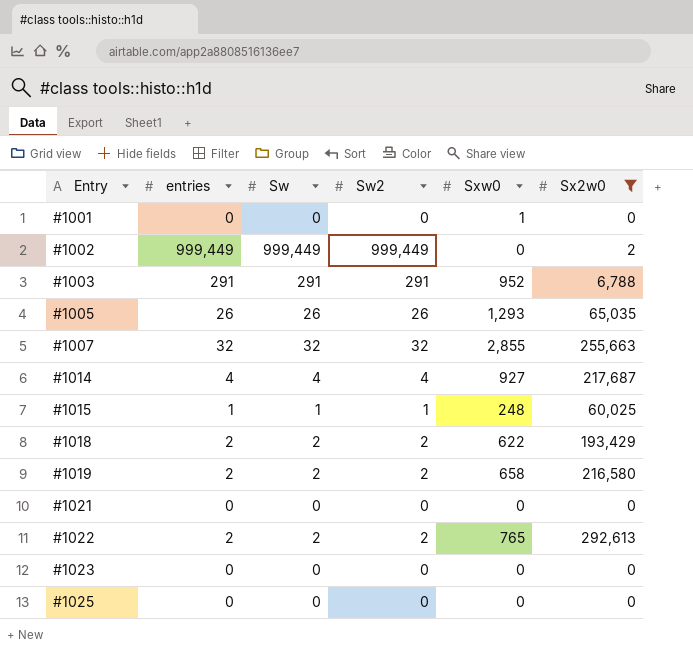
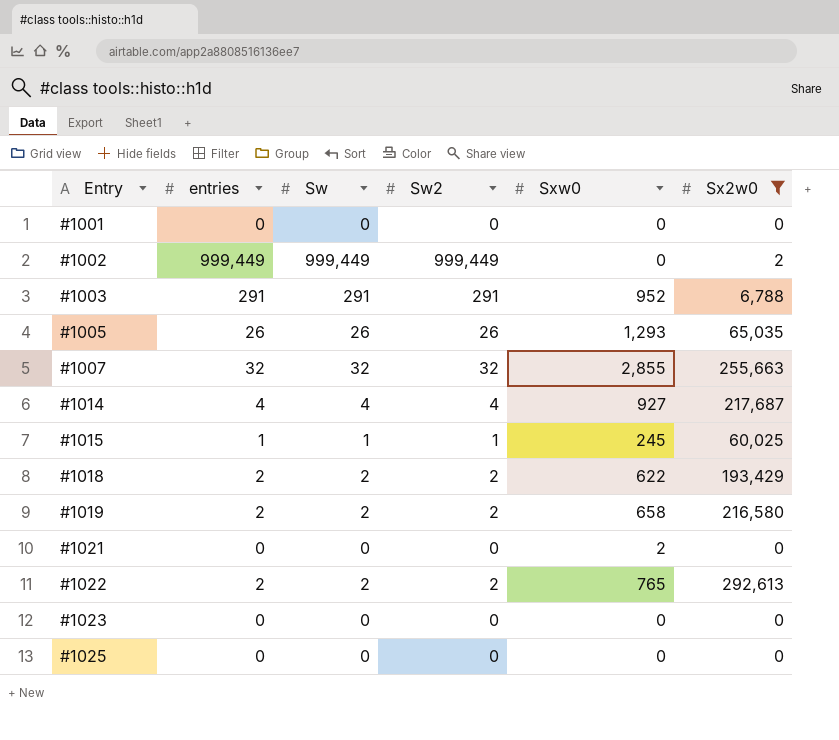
#1001 | Sxw0: 1 -> 0
#1015 | Sxw0: 248 -> 245
#1021 | Sxw0: 0 -> 2

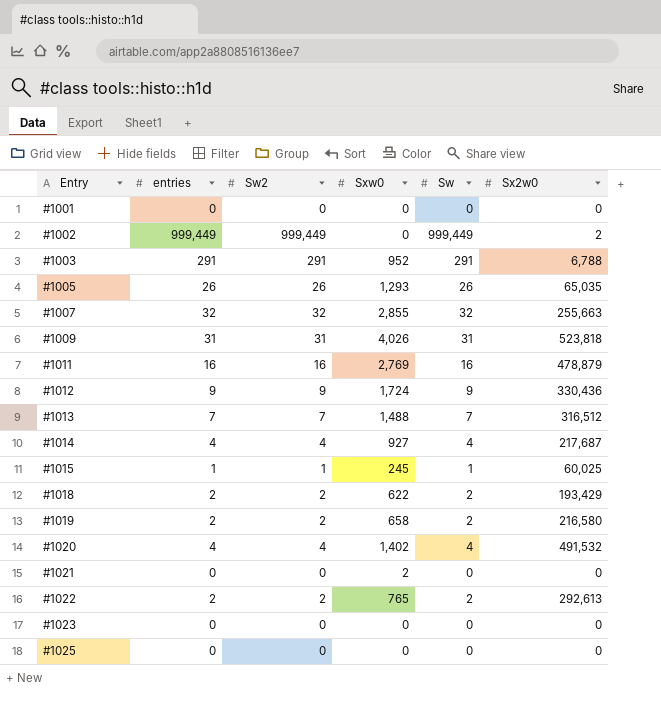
filter: Sx2w0 <= 292,613 -> none
column Sw | position: 3 -> 5

